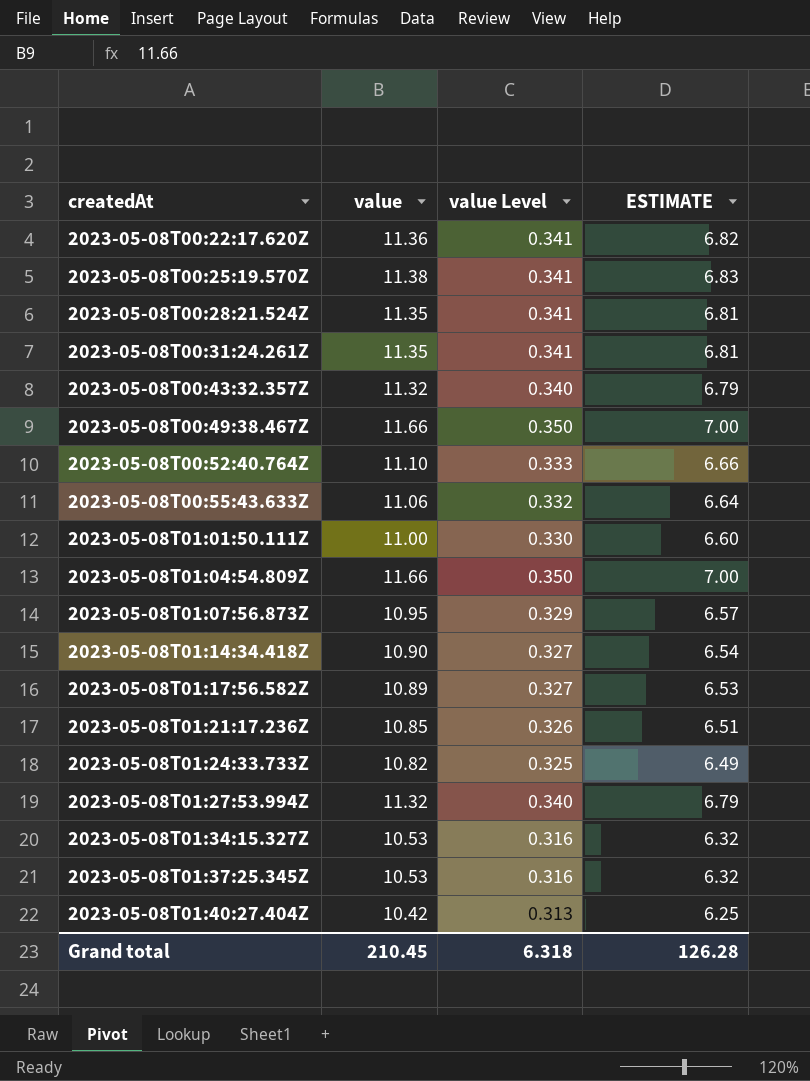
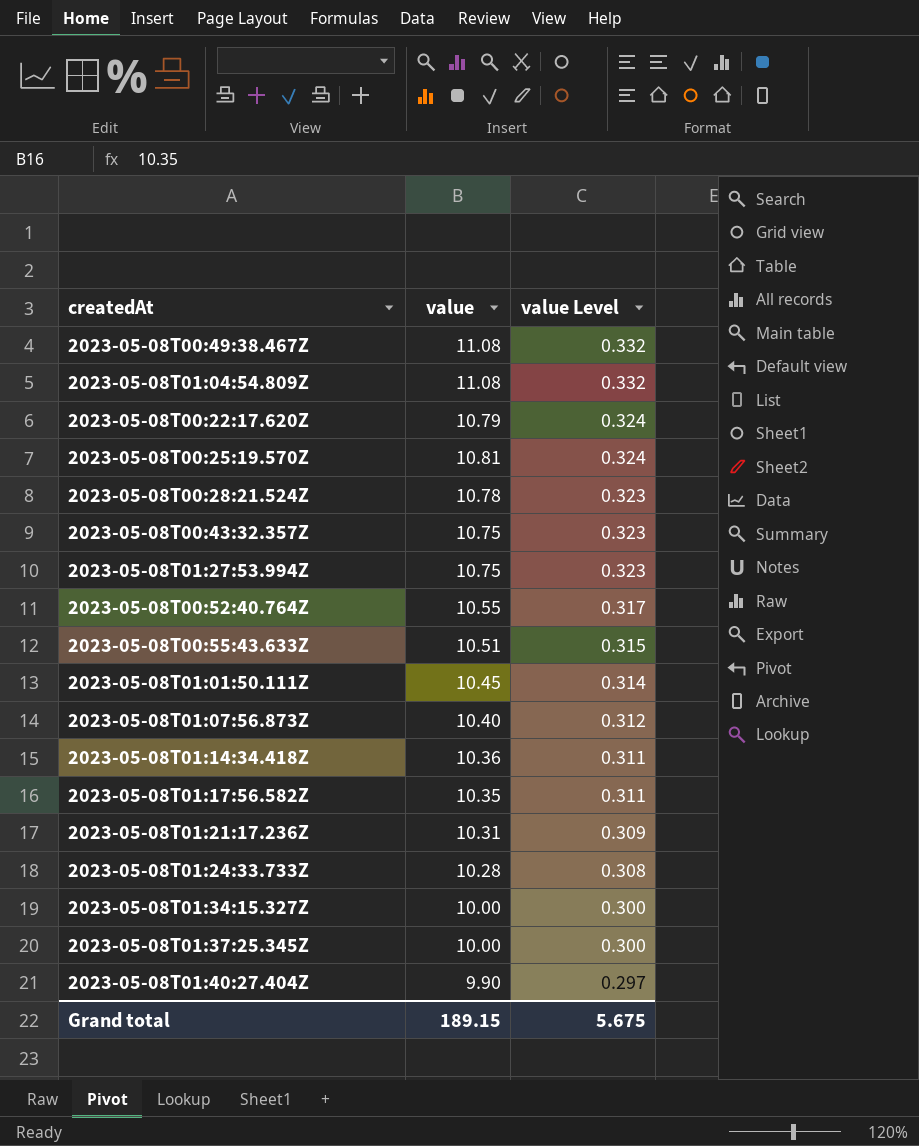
row order: createdAt ascending -> value Level descending
column ESTIMATE | formula: [value] * 0.6 -> none
row 2023-05-08T00:31:24.261Z: 11.35 | 0.341 | 6.81 -> none
2023-05-08T00:49:38.467Z | value: 11.66 -> 11.08
2023-05-08T00:49:38.467Z | value Level: 0.350 -> 0.332
2023-05-08T01:04:54.809Z | value: 11.66 -> 11.08
2023-05-08T01:04:54.809Z | value Level: 0.350 -> 0.332
2023-05-08T00:22:17.620Z | value: 11.36 -> 10.79
2023-05-08T00:22:17.620Z | value Level: 0.341 -> 0.324
2023-05-08T00:25:19.570Z | value: 11.38 -> 10.81
2023-05-08T00:25:19.570Z | value Level: 0.341 -> 0.324
2023-05-08T00:28:21.524Z | value: 11.35 -> 10.78
2023-05-08T00:28:21.524Z | value Level: 0.341 -> 0.323
2023-05-08T00:43:32.357Z | value: 11.32 -> 10.75
2023-05-08T00:43:32.357Z | value Level: 0.340 -> 0.323
2023-05-08T01:27:53.994Z | value: 11.32 -> 10.75
2023-05-08T01:27:53.994Z | value Level: 0.340 -> 0.323
2023-05-08T00:52:40.764Z | value: 11.10 -> 10.55
2023-05-08T00:52:40.764Z | value Level: 0.333 -> 0.317
2023-05-08T00:55:43.633Z | value: 11.06 -> 10.51
2023-05-08T00:55:43.633Z | value Level: 0.332 -> 0.315
2023-05-08T01:01:50.111Z | value: 11.00 -> 10.45
2023-05-08T01:01:50.111Z | value Level: 0.330 -> 0.314
2023-05-08T01:07:56.873Z | value: 10.95 -> 10.40
2023-05-08T01:07:56.873Z | value Level: 0.329 -> 0.312
2023-05-08T01:14:34.418Z | value: 10.90 -> 10.36
2023-05-08T01:14:34.418Z | value Level: 0.327 -> 0.311
2023-05-08T01:17:56.582Z | value: 10.89 -> 10.35
2023-05-08T01:17:56.582Z | value Level: 0.327 -> 0.311
2023-05-08T01:21:17.236Z | value: 10.85 -> 10.31
2023-05-08T01:21:17.236Z | value Level: 0.326 -> 0.309
2023-05-08T01:24:33.733Z | value: 10.82 -> 10.28
2023-05-08T01:24:33.733Z | value Level: 0.325 -> 0.308
2023-05-08T01:34:15.327Z | value: 10.53 -> 10.00
2023-05-08T01:34:15.327Z | value Level: 0.316 -> 0.300
2023-05-08T01:37:25.345Z | value: 10.53 -> 10.00
2023-05-08T01:37:25.345Z | value Level: 0.316 -> 0.300
2023-05-08T01:40:27.404Z | value: 10.42 -> 9.90
2023-05-08T01:40:27.404Z | value Level: 0.313 -> 0.297
Grand total | value: 210.45 -> 189.15
Grand total | value Level: 6.318 -> 5.675

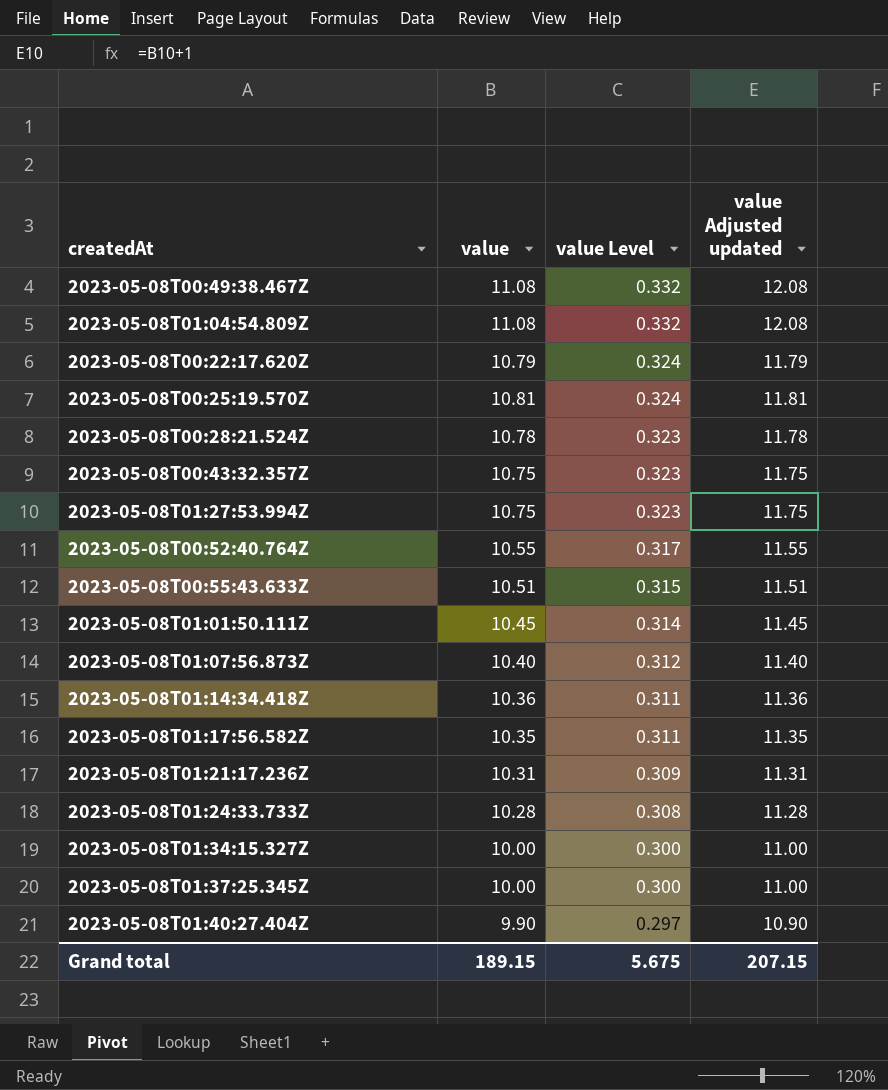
column value Adjusted updated | formula: none -> [value] + 1

